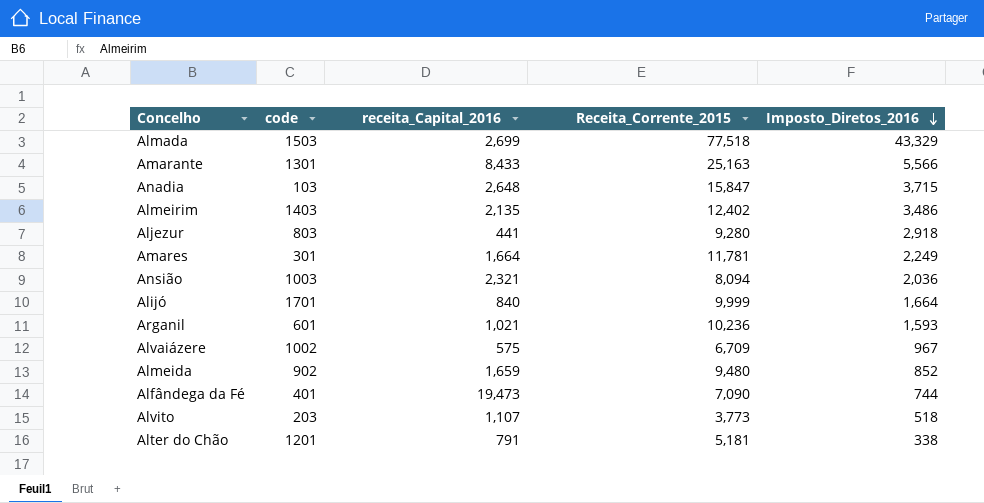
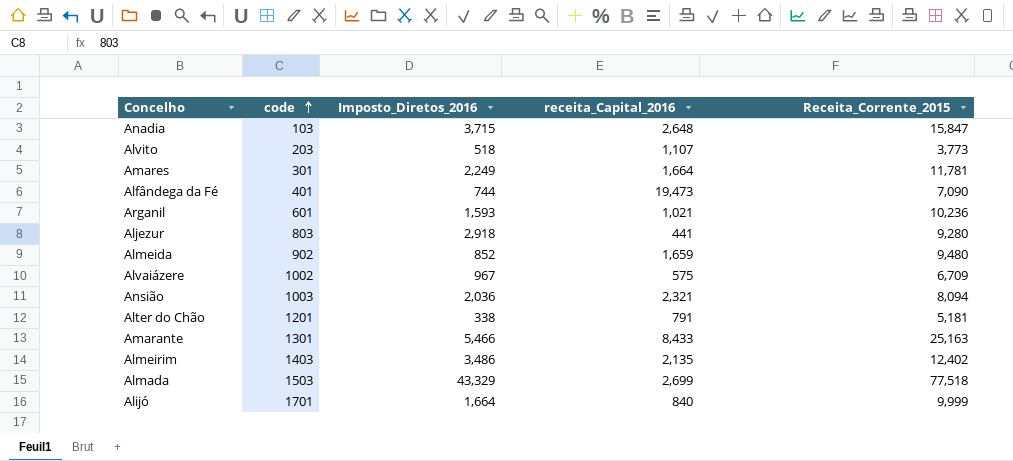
row order: Imposto_Diretos_2016 descending -> code ascending
column Imposto_Diretos_2016 | position: 5 -> 3
Amarante | Imposto_Diretos_2016: 5,566 -> 5,466

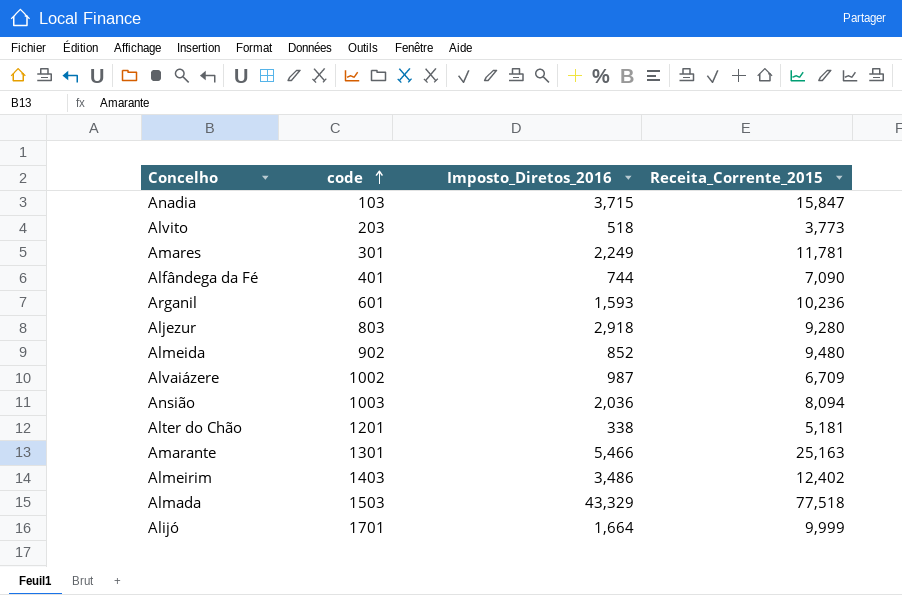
column receita_Capital_2016 | position: 4 -> none
Alvaiázere | Imposto_Diretos_2016: 967 -> 987

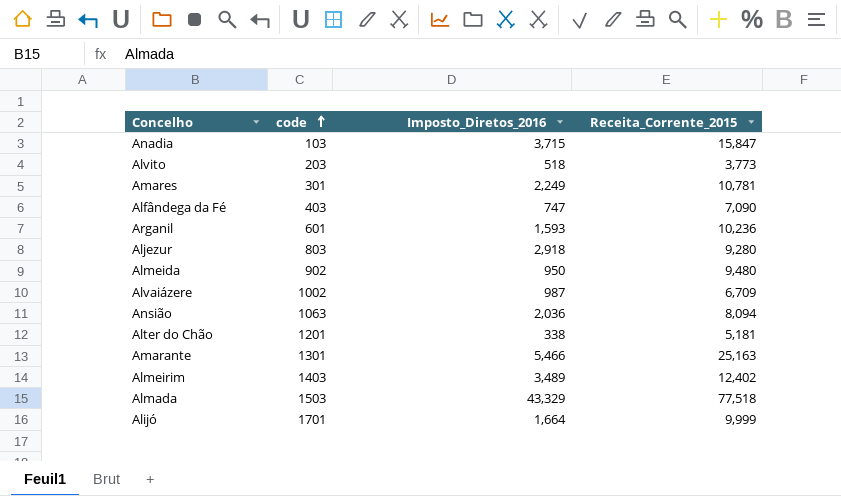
Amares | Receita_Corrente_2015: 11,781 -> 10,781
Alfândega da Fé | code: 401 -> 403
Alfândega da Fé | Imposto_Diretos_2016: 744 -> 747
Almeida | Imposto_Diretos_2016: 852 -> 950
Ansião | code: 1003 -> 1063
Almeirim | Imposto_Diretos_2016: 3,486 -> 3,489

